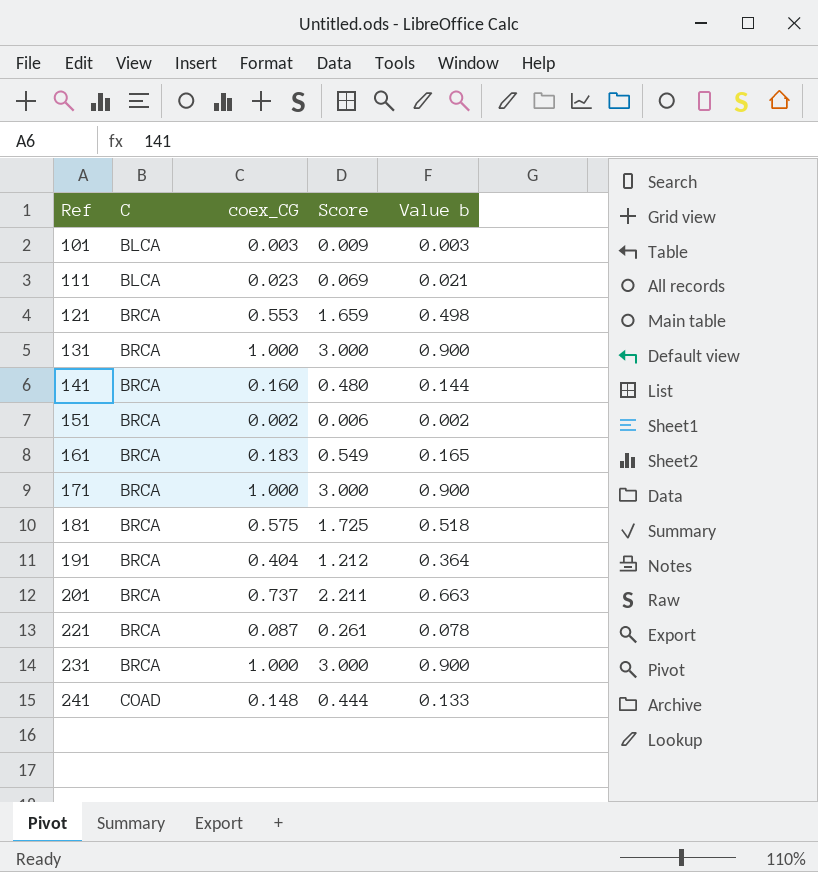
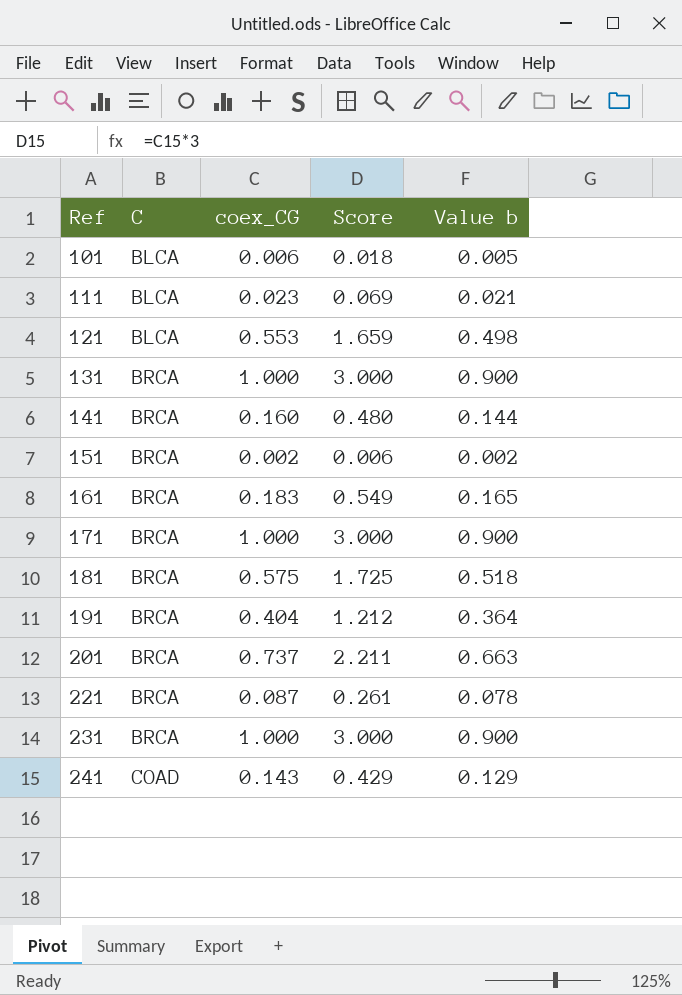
101 | coex_CG: 0.003 -> 0.006
101 | Score: 0.009 -> 0.018
101 | Value b: 0.003 -> 0.005
121 | C: BRCA -> BLCA
241 | coex_CG: 0.148 -> 0.143
241 | Score: 0.444 -> 0.429
241 | Value b: 0.133 -> 0.129

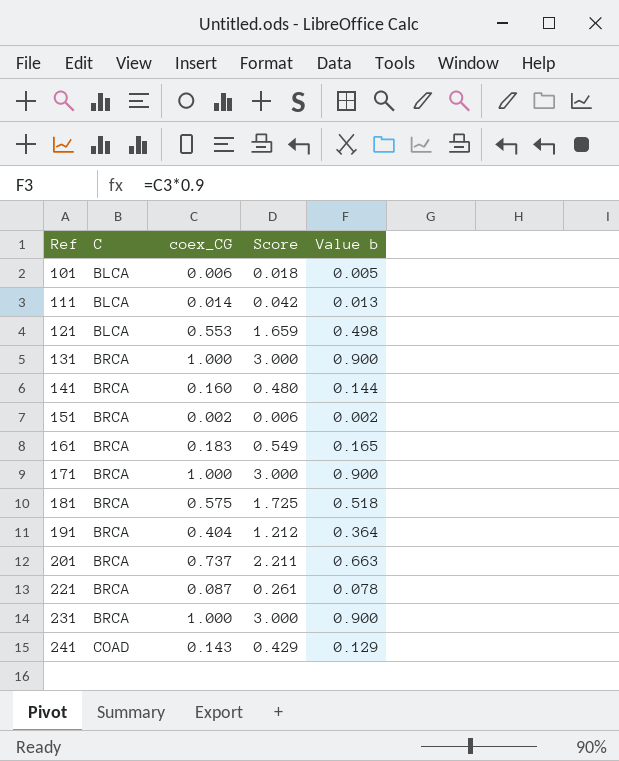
111 | coex_CG: 0.023 -> 0.014
111 | Score: 0.069 -> 0.042
111 | Value b: 0.021 -> 0.013

